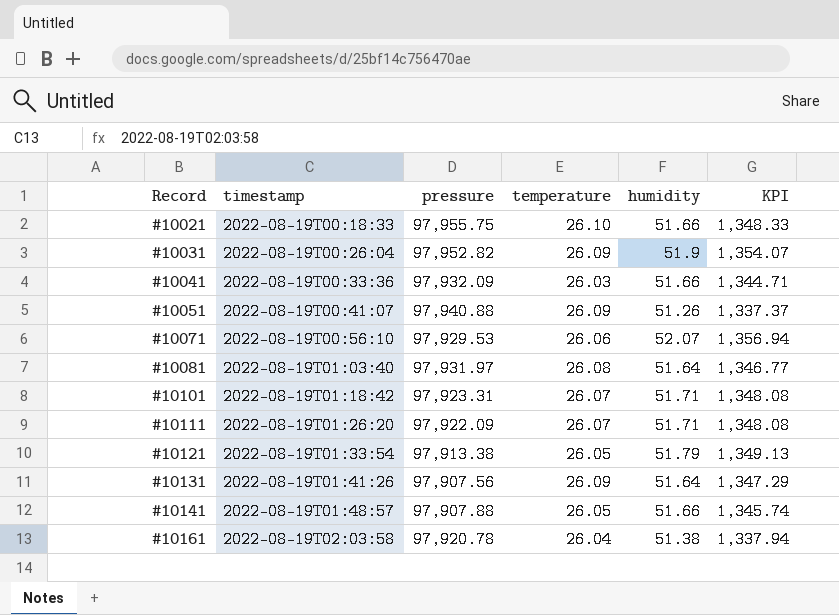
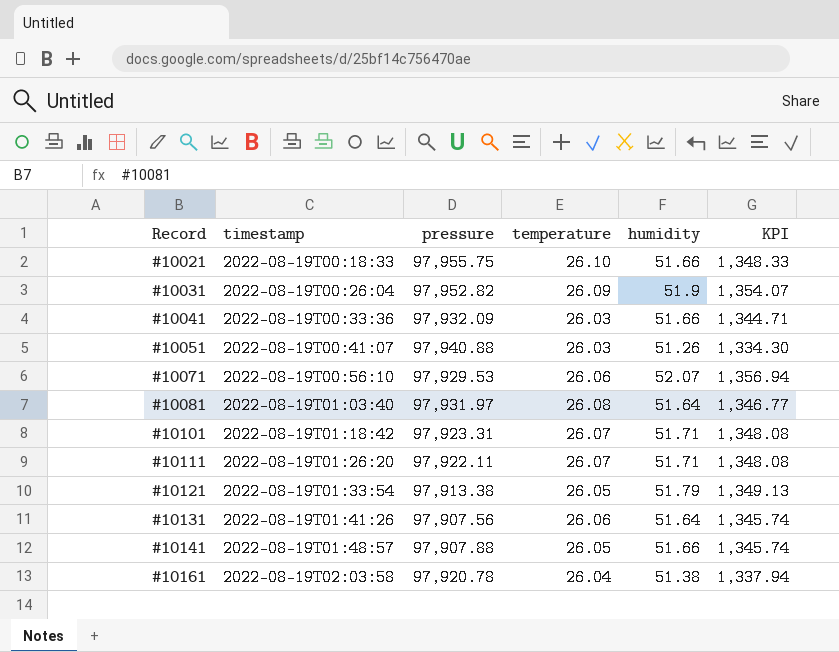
#10051 | temperature: 26.09 -> 26.03
#10051 | KPI: 1,337.37 -> 1,334.30
#10111 | pressure: 97,922.09 -> 97,922.11
#10131 | temperature: 26.09 -> 26.06
#10131 | KPI: 1,347.29 -> 1,345.74

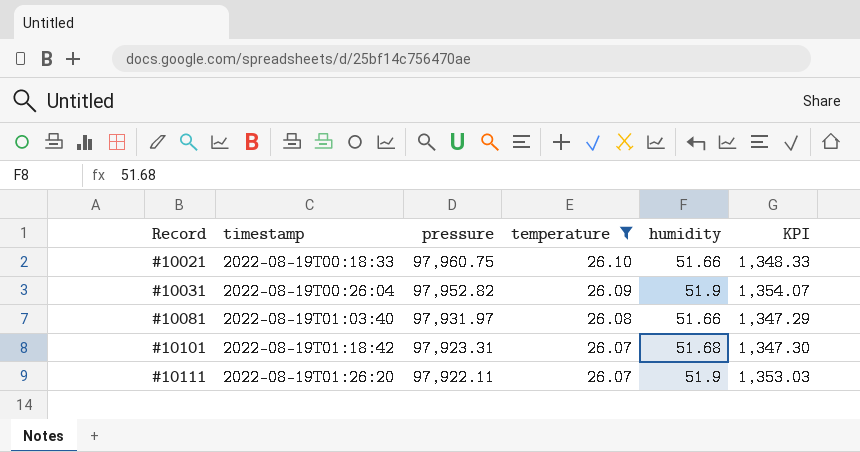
filter: none -> temperature >= 26.07
#10021 | pressure: 97,955.75 -> 97,960.75
#10081 | humidity: 51.64 -> 51.66
#10081 | KPI: 1,346.77 -> 1,347.29
#10101 | humidity: 51.71 -> 51.68
#10101 | KPI: 1,348.08 -> 1,347.30
#10111 | humidity: 51.71 -> 51.9
#10111 | KPI: 1,348.08 -> 1,353.03

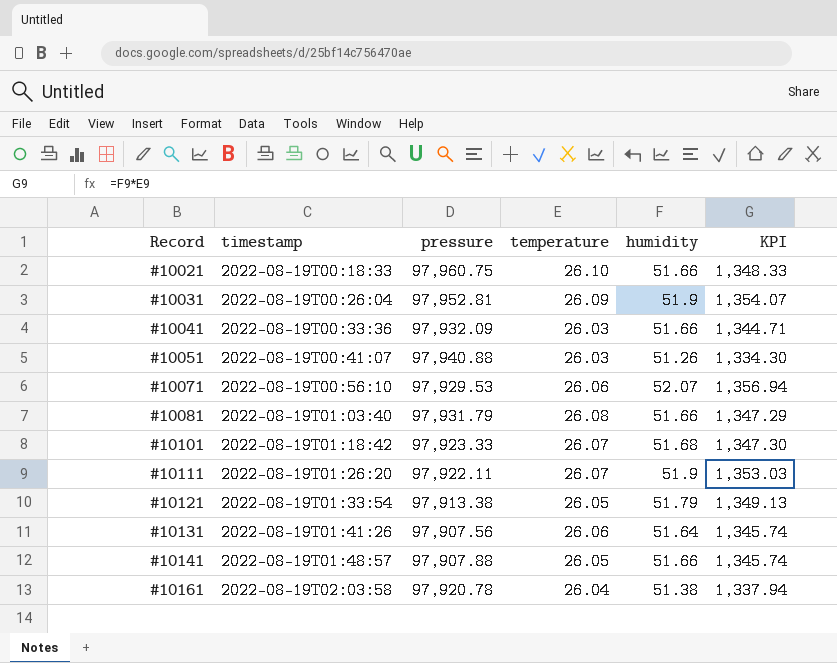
filter: temperature >= 26.07 -> none
#10031 | pressure: 97,952.82 -> 97,952.81
#10081 | pressure: 97,931.97 -> 97,931.79
#10101 | pressure: 97,923.31 -> 97,923.33

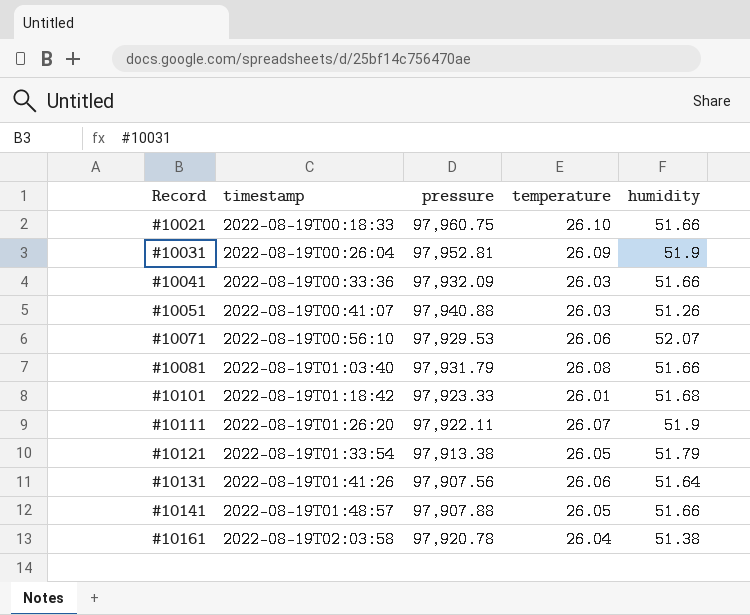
column KPI | formula: [temperature] * [humidity] -> none
#10101 | temperature: 26.07 -> 26.01

